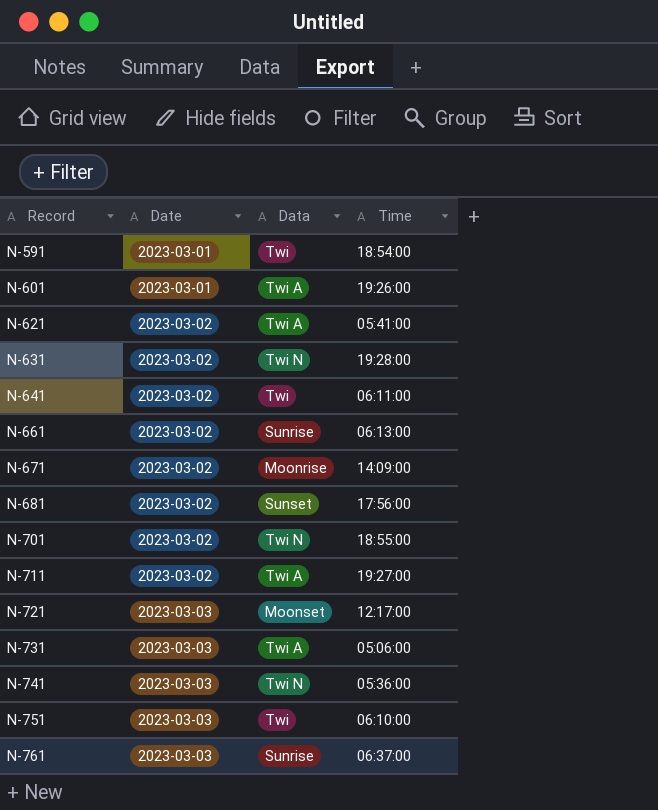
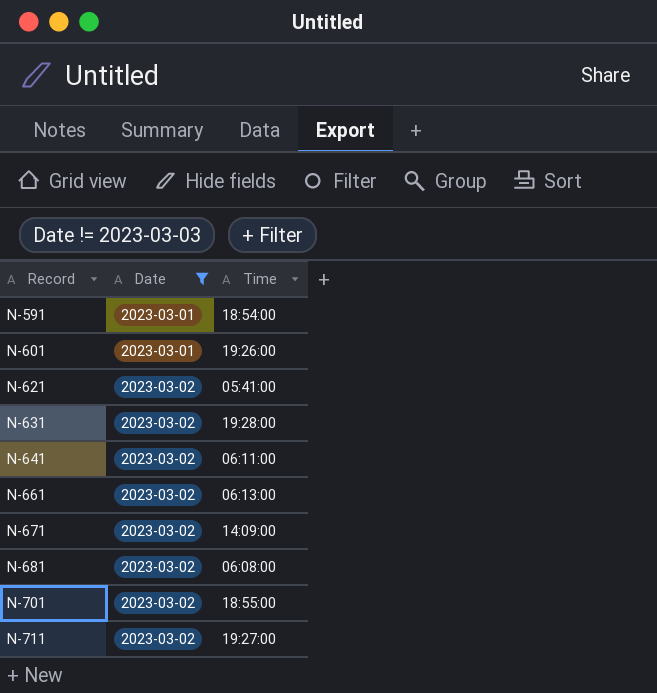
filter: none -> Date != 2023-03-03
column Data | position: 3 -> none
N-681 | Time: 17:56:00 -> 06:08:00

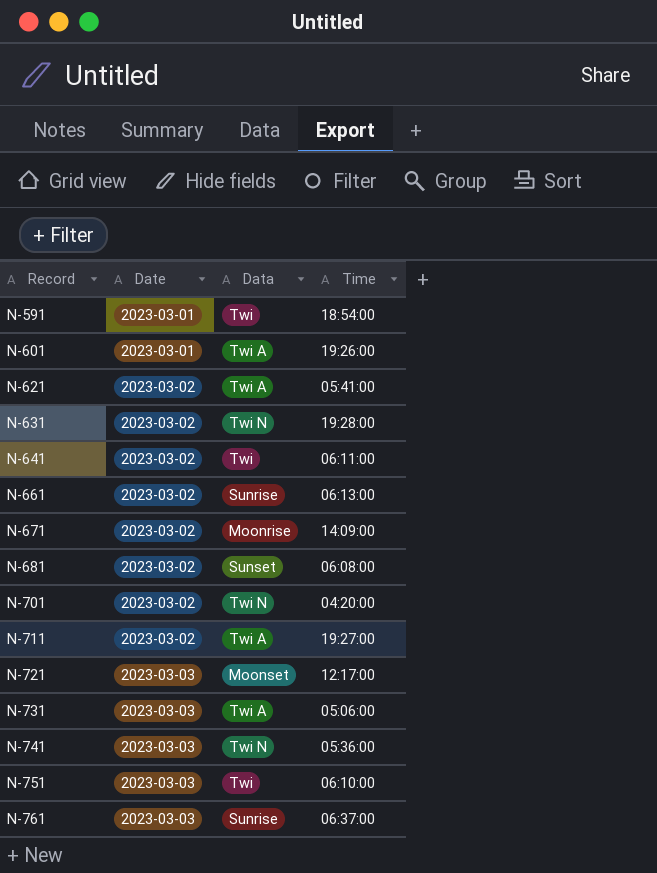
filter: Date != 2023-03-03 -> none
column Data | position: none -> 3
N-701 | Time: 18:55:00 -> 04:20:00

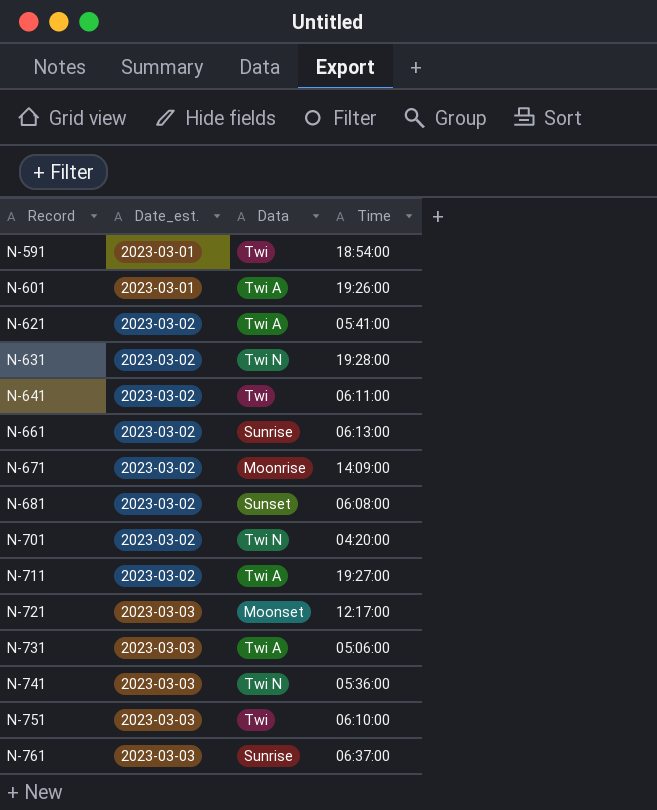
column name: Date -> Date_est.

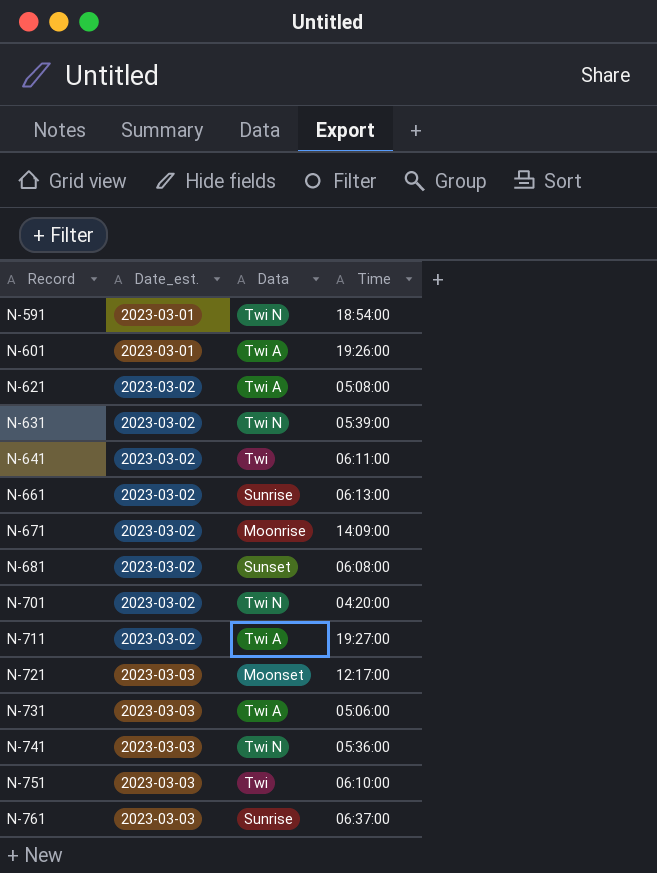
N-591 | Data: Twi -> Twi N
N-621 | Time: 05:41:00 -> 05:08:00
N-631 | Time: 19:28:00 -> 05:39:00

